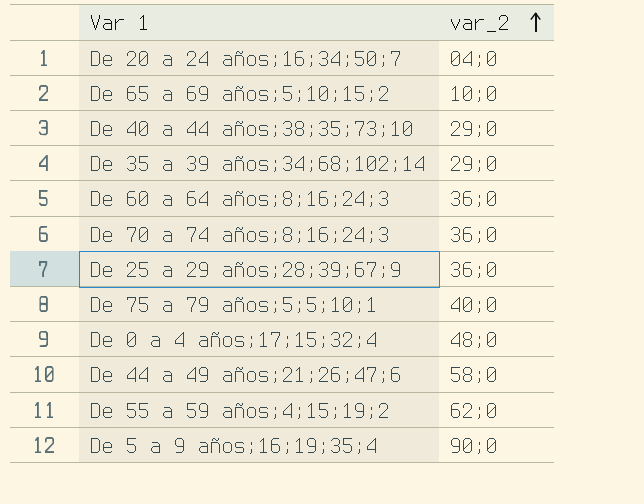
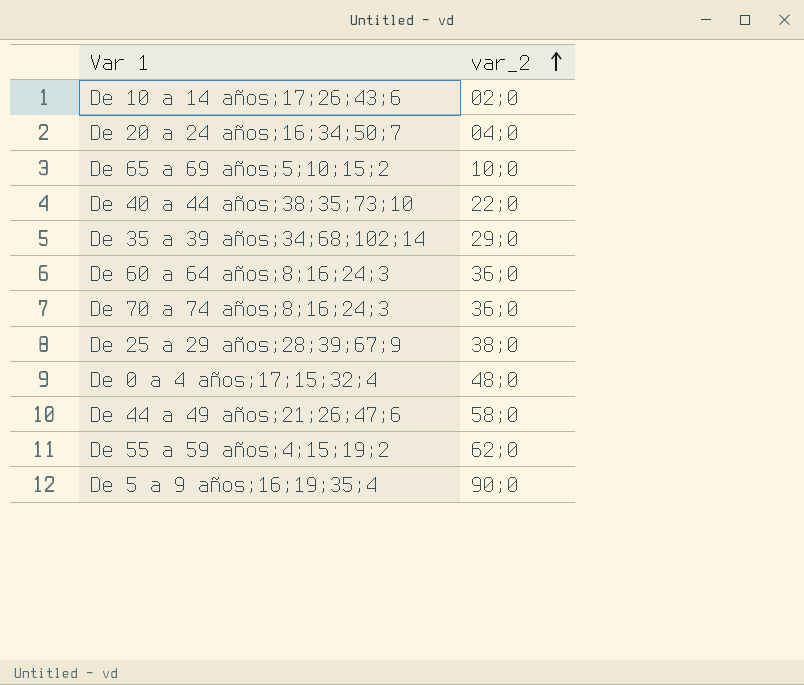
row De 75 a 79 años;5;5;10;1: 40;0 -> none
row De 10 a 14 años;17;26;43;6: none -> 02;0
De 40 a 44 años;38;35;73;10 | var_2: 29;0 -> 22;0
De 25 a 29 años;28;39;67;9 | var_2: 36;0 -> 38;0

